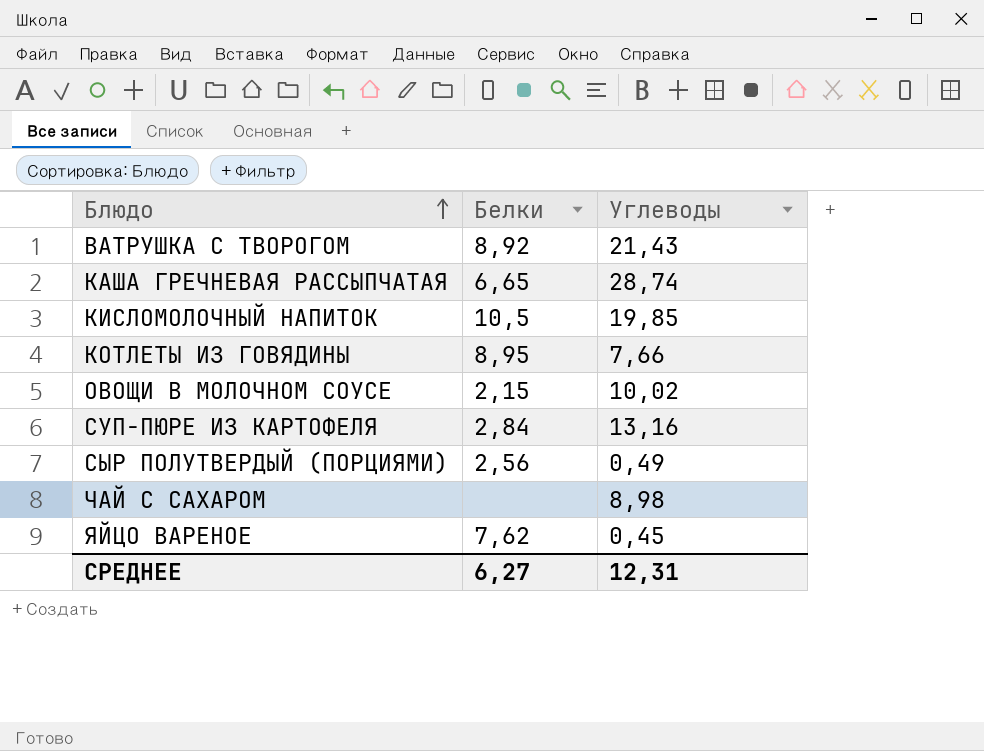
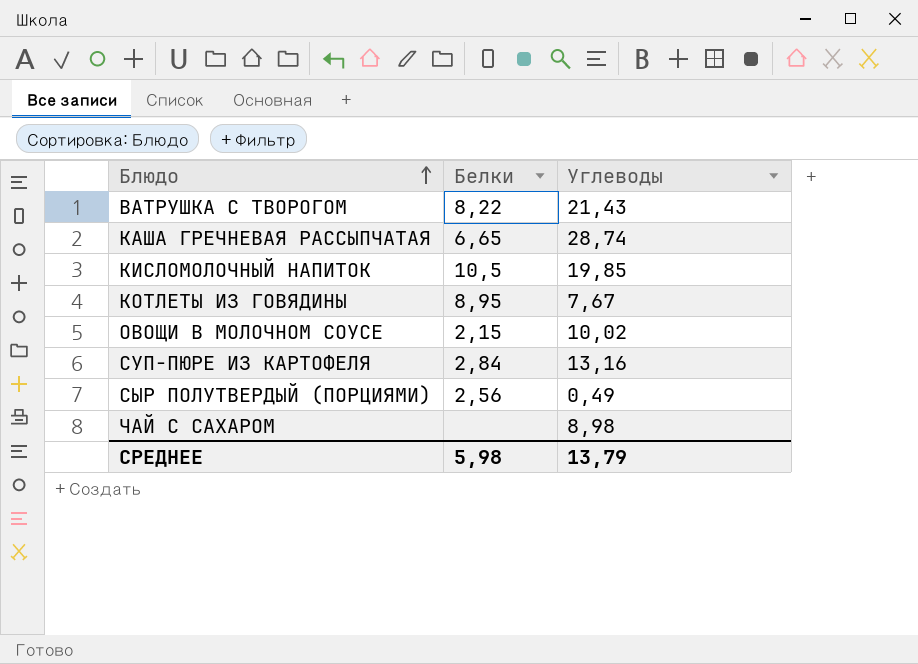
row ЯЙЦО ВАРЕНОЕ: 7,62 | 0,45 -> none
ВАТРУШКА С ТВОРОГОМ | Белки: 8,92 -> 8,22
КОТЛЕТЫ ИЗ ГОВЯДИНЫ | Углеводы: 7,66 -> 7,67
СРЕДНЕЕ | Белки: 6,27 -> 5,98
СРЕДНЕЕ | Углеводы: 12,31 -> 13,79

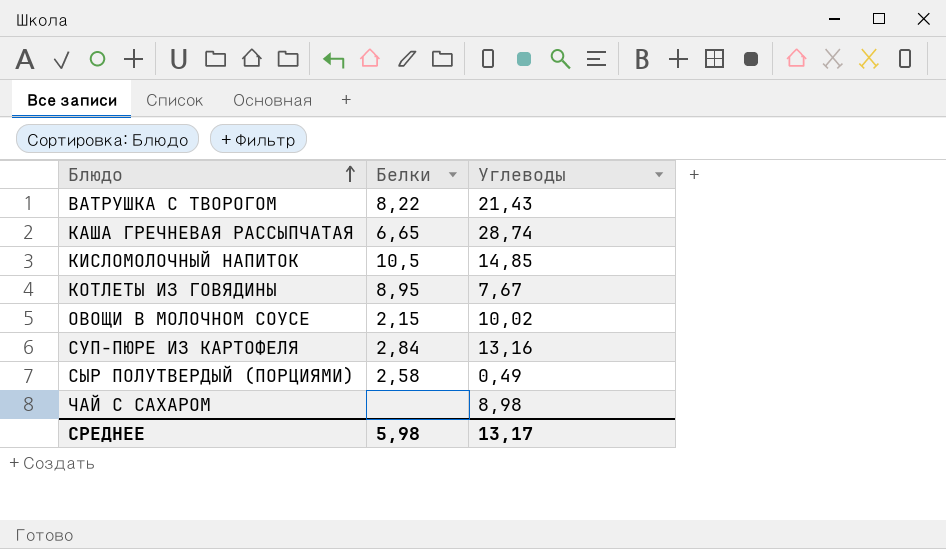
КИСЛОМОЛОЧНЫЙ НАПИТОК | Углеводы: 19,85 -> 14,85
СЫР ПОЛУТВЕРДЫЙ (ПОРЦИЯМИ) | Белки: 2,56 -> 2,58
СРЕДНЕЕ | Углеводы: 13,79 -> 13,17

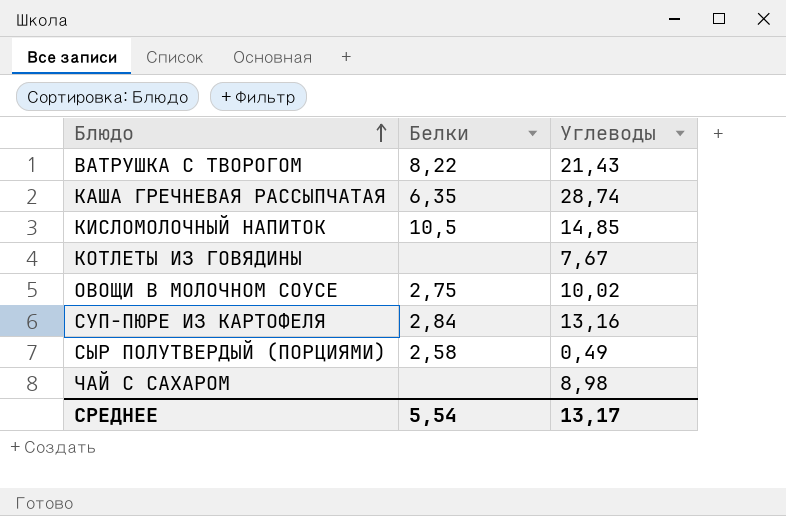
КАША ГРЕЧНЕВАЯ РАССЫПЧАТАЯ | Белки: 6,65 -> 6,35
КОТЛЕТЫ ИЗ ГОВЯДИНЫ | Белки: 8,95 -> none
ОВОЩИ В МОЛОЧНОМ СОУСЕ | Белки: 2,15 -> 2,75
СРЕДНЕЕ | Белки: 5,98 -> 5,54

